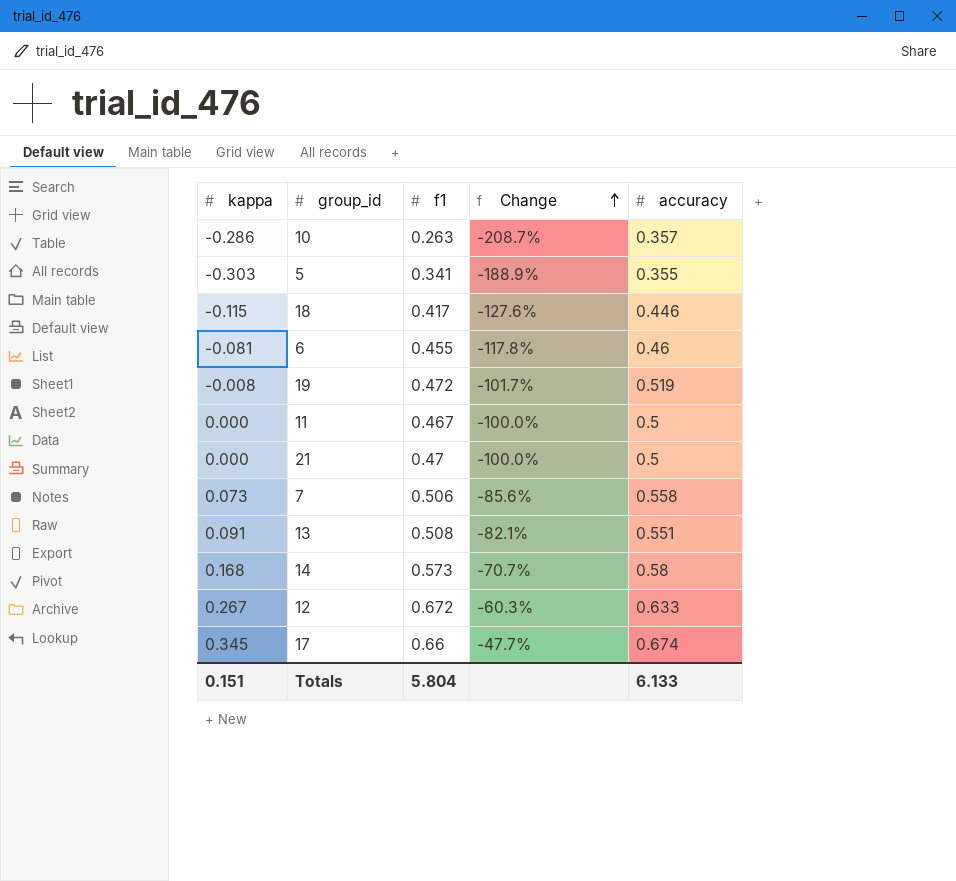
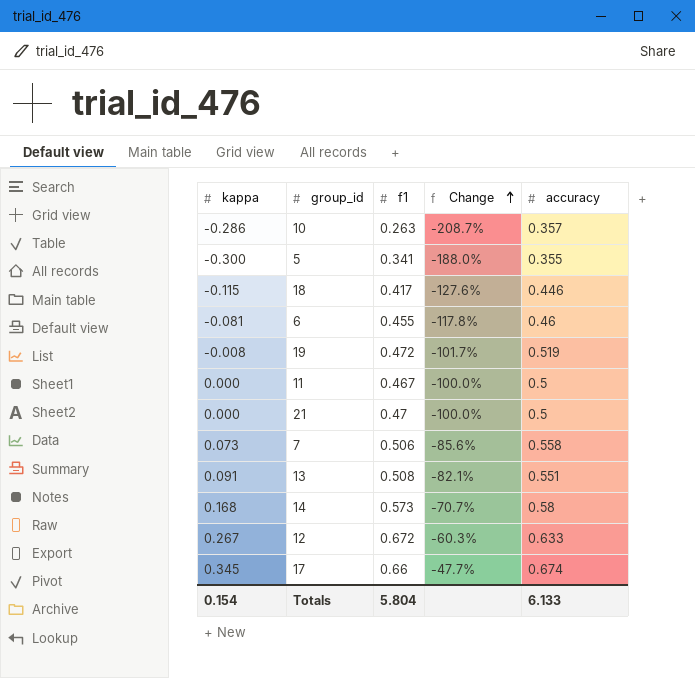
5 | kappa: -0.303 -> -0.300
5 | Change: -188.9% -> -188.0%
Totals | kappa: 0.151 -> 0.154

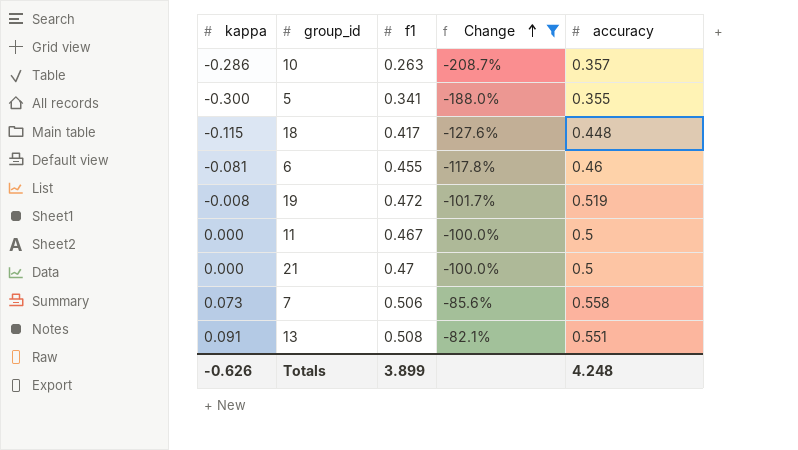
filter: none -> Change <= -82.1%
18 | accuracy: 0.446 -> 0.448
Totals | kappa: 0.154 -> -0.626
Totals | f1: 5.804 -> 3.899
Totals | accuracy: 6.133 -> 4.248

